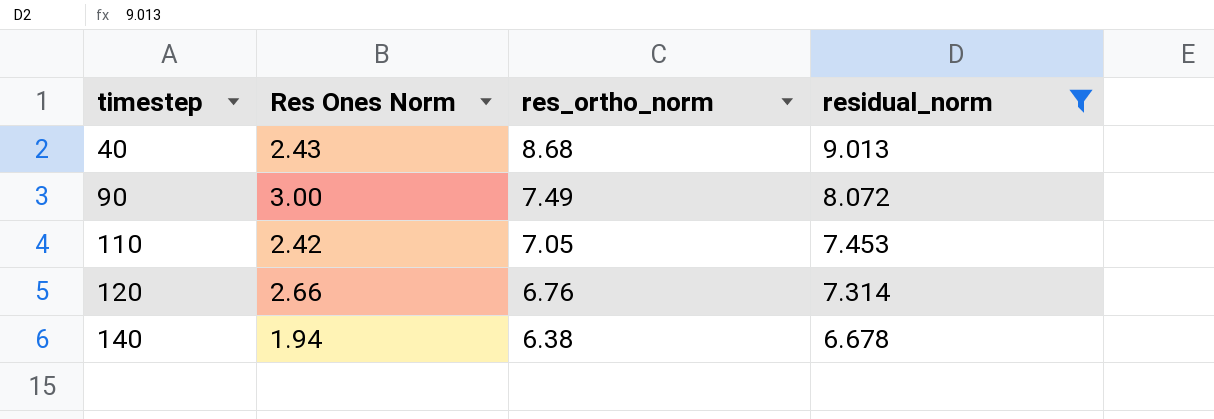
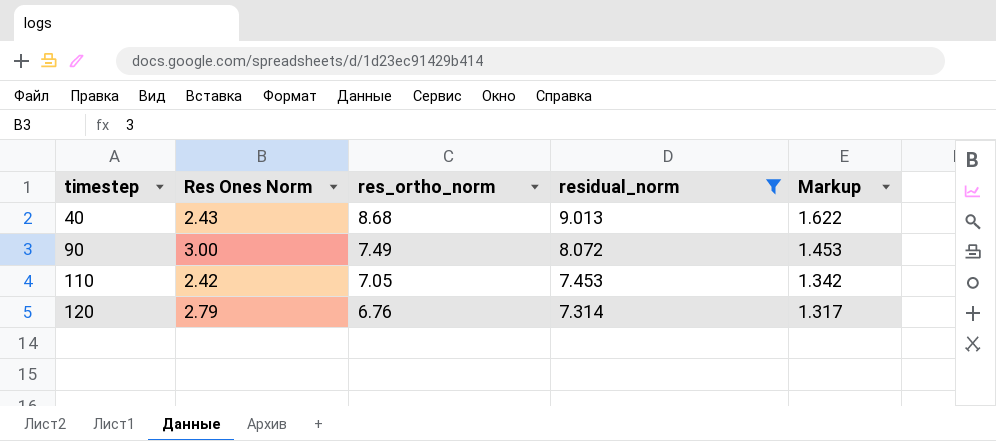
column Markup | formula: none -> [residual_norm] * 0.18
row 140: 1.94 | 6.38 | 6.678 -> none
120 | Res Ones Norm: 2.66 -> 2.79

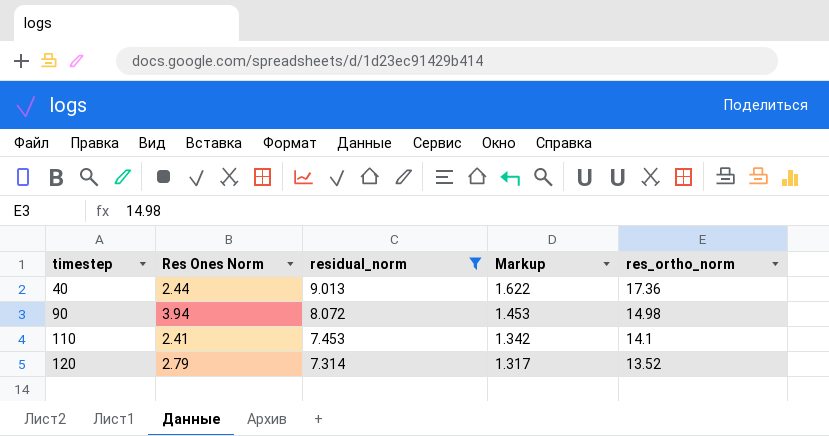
column res_ortho_norm | position: 3 -> 5
40 | Res Ones Norm: 2.43 -> 2.44
40 | res_ortho_norm: 8.68 -> 17.36
90 | Res Ones Norm: 3.00 -> 3.94
90 | res_ortho_norm: 7.49 -> 14.98
110 | Res Ones Norm: 2.42 -> 2.41
110 | res_ortho_norm: 7.05 -> 14.1
120 | res_ortho_norm: 6.76 -> 13.52

